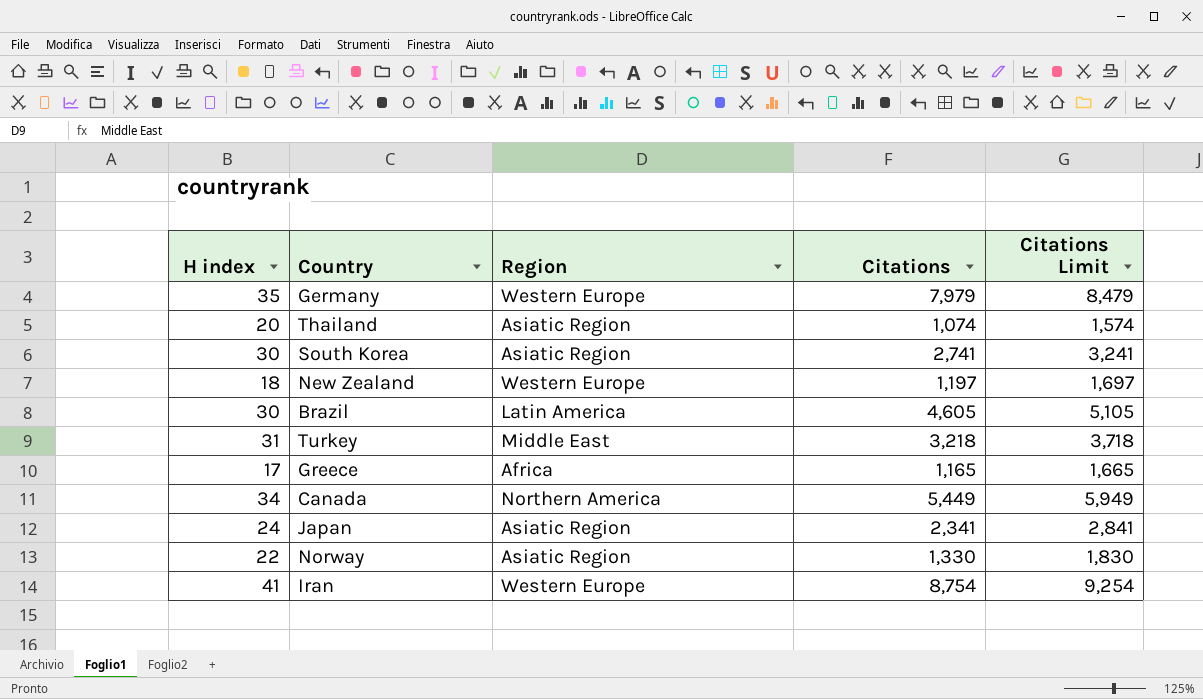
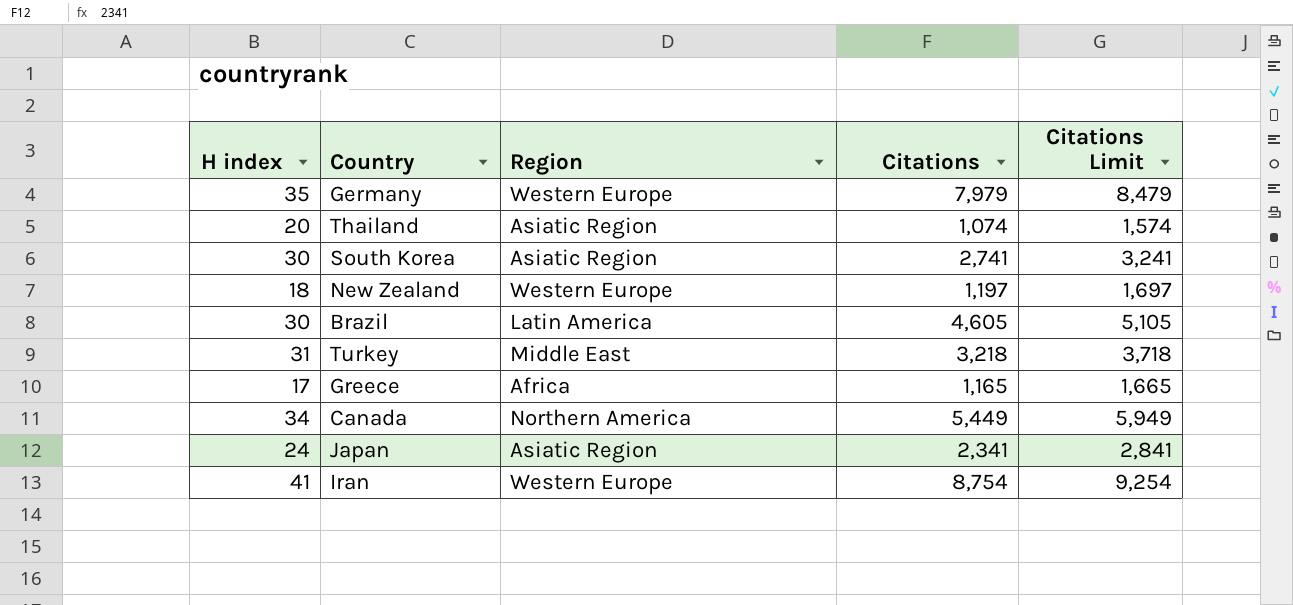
row Norway: 22 | Asiatic Region | 1,330 | 1,830 -> none

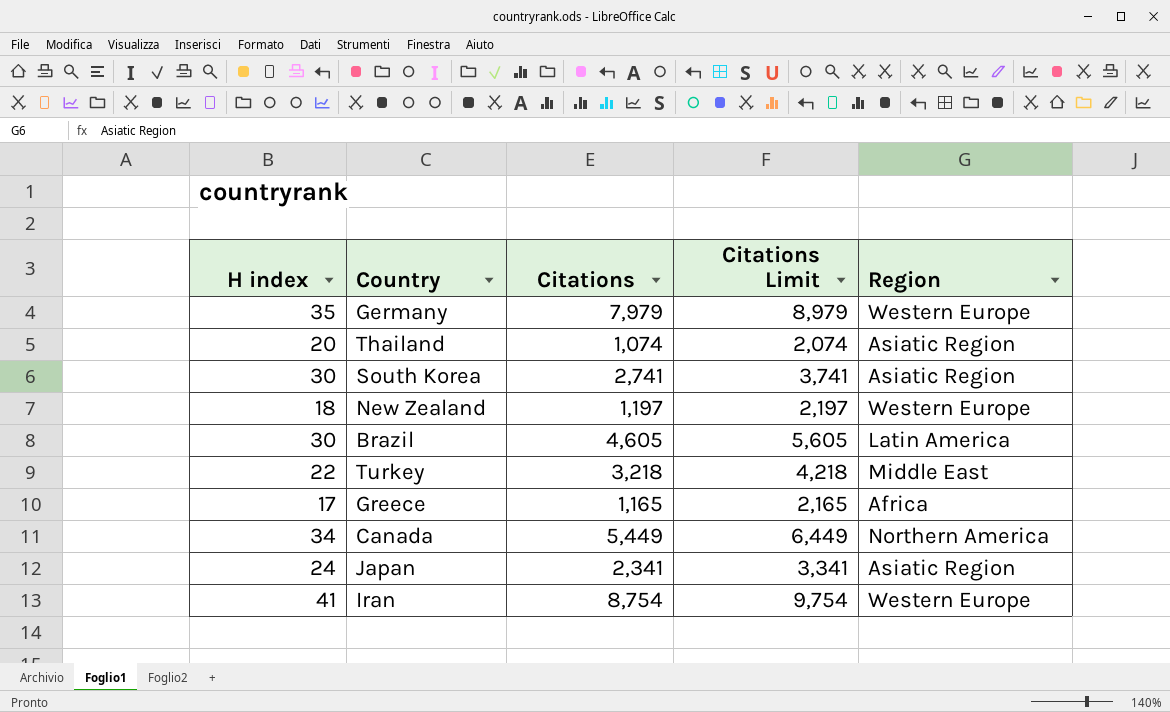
column Citations Limit | formula: [Citations] + 500 -> [Citations] + 1000
column Region | position: 3 -> 5
Turkey | H index: 31 -> 22

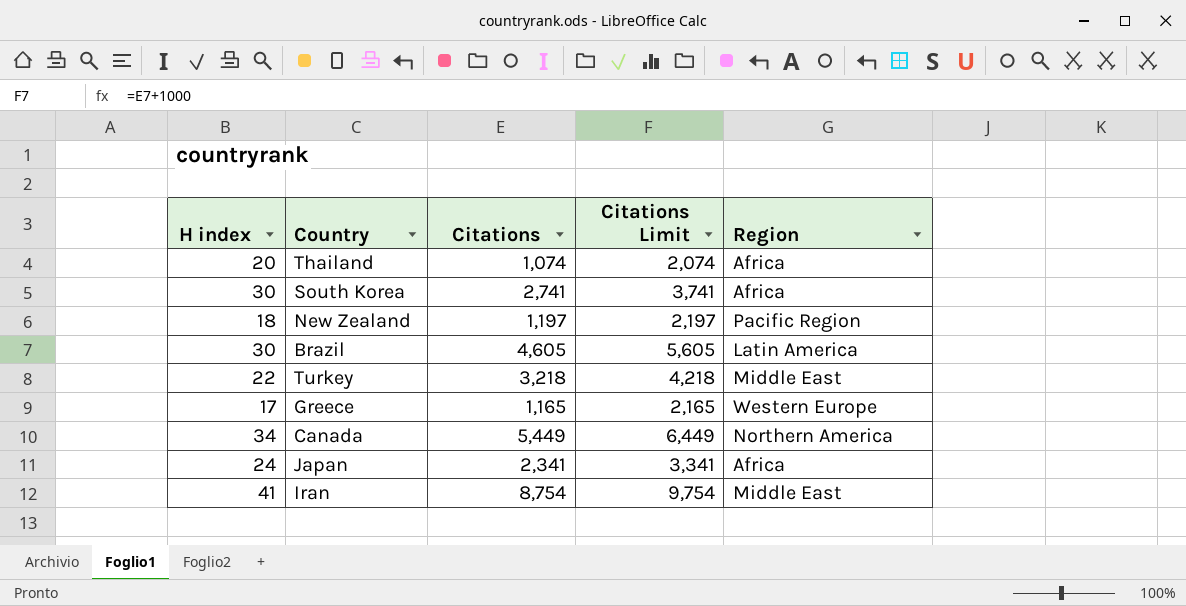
row Germany: 35 | 7,979 | 8,979 | Western Europe -> none
Thailand | Region: Asiatic Region -> Africa
South Korea | Region: Asiatic Region -> Africa
New Zealand | Region: Western Europe -> Pacific Region
Greece | Region: Africa -> Western Europe
Japan | Region: Asiatic Region -> Africa
Iran | Region: Western Europe -> Middle East

